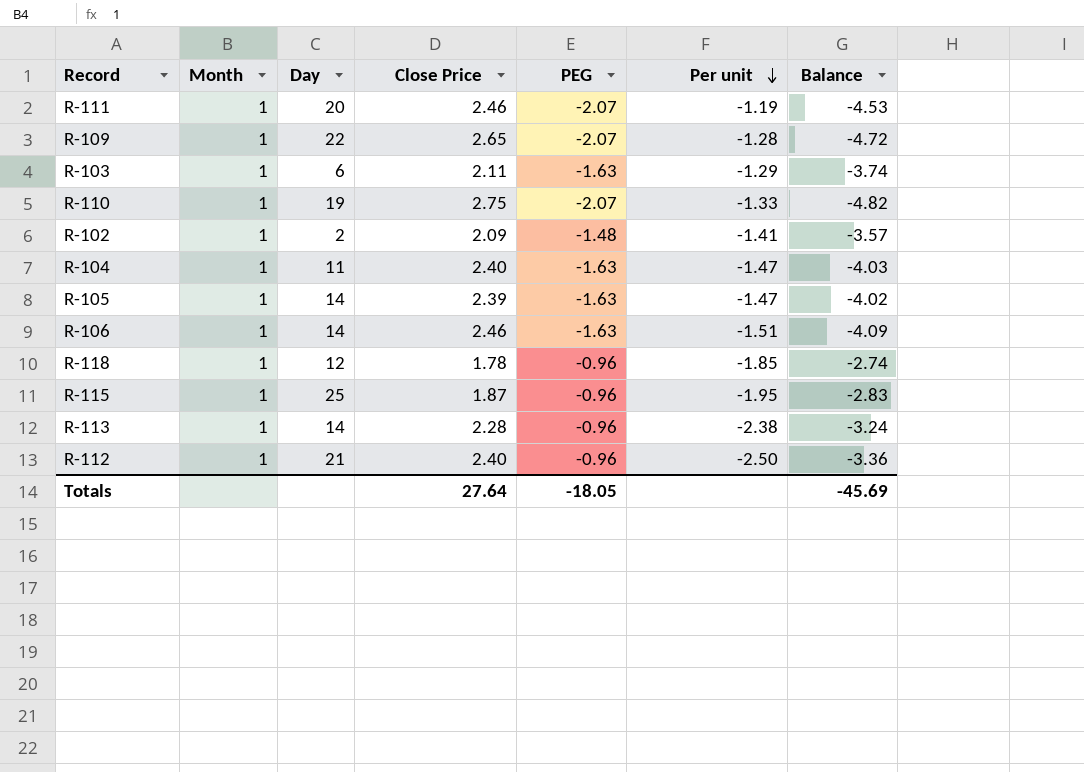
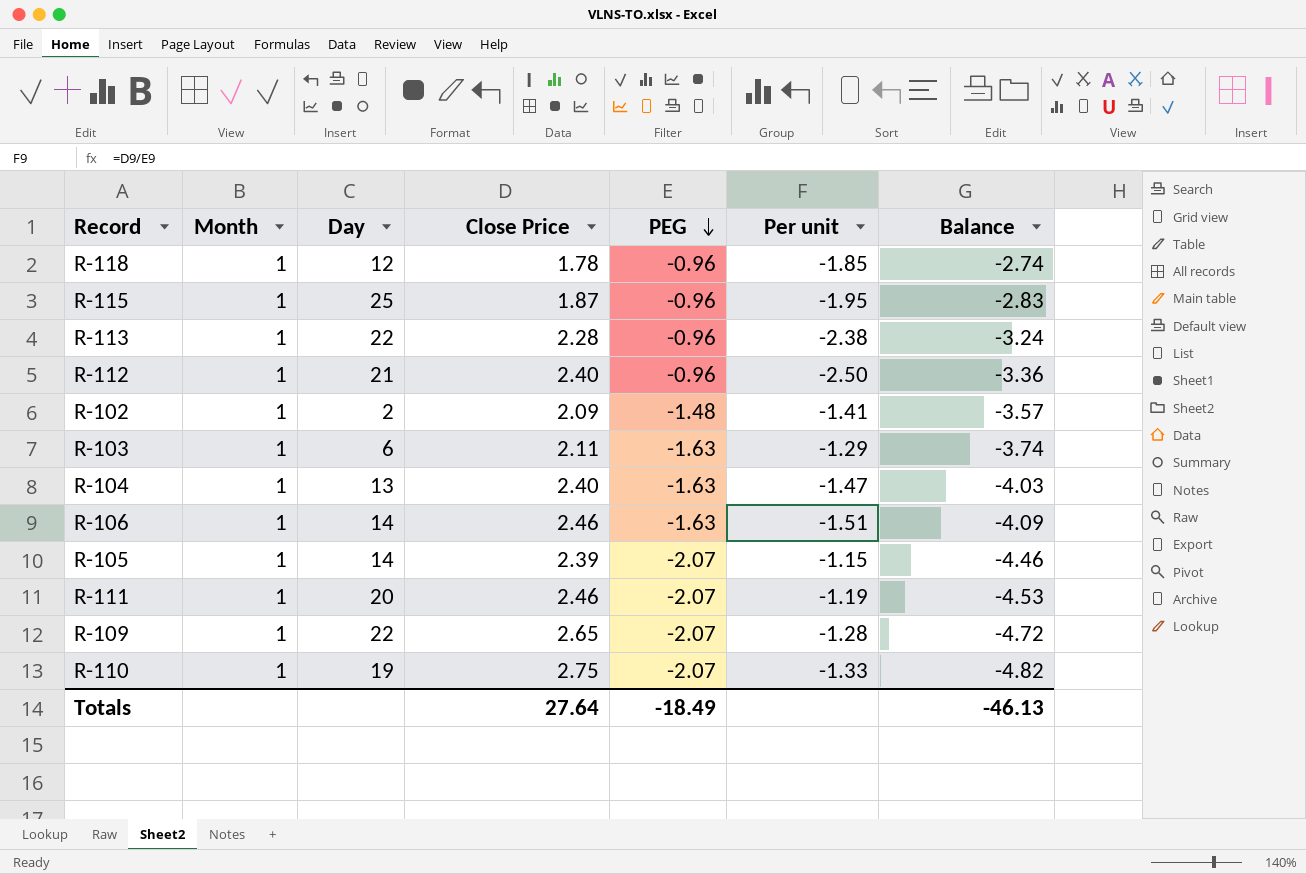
row order: Per unit descending -> PEG descending
R-113 | Day: 14 -> 22
R-104 | Day: 11 -> 13
R-105 | PEG: -1.63 -> -2.07
R-105 | Per unit: -1.47 -> -1.15
R-105 | Balance: -4.02 -> -4.46
Totals | PEG: -18.05 -> -18.49
Totals | Balance: -45.69 -> -46.13

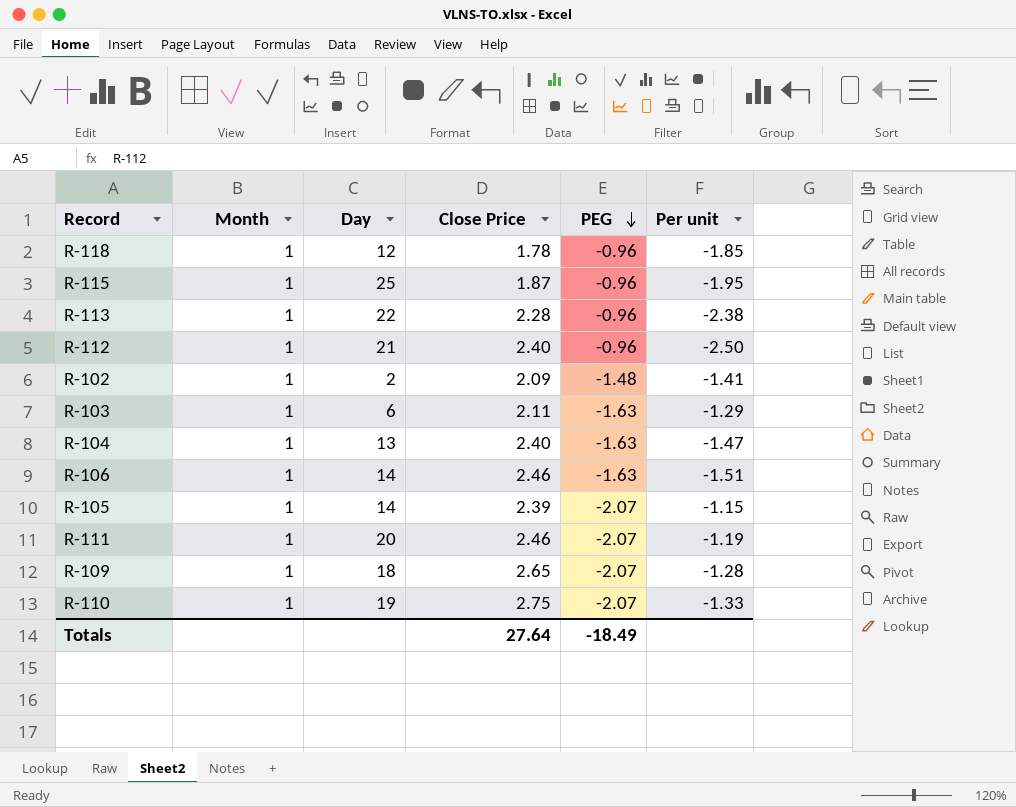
column Balance | formula: [PEG] - [Close Price] -> none
R-109 | Day: 22 -> 18

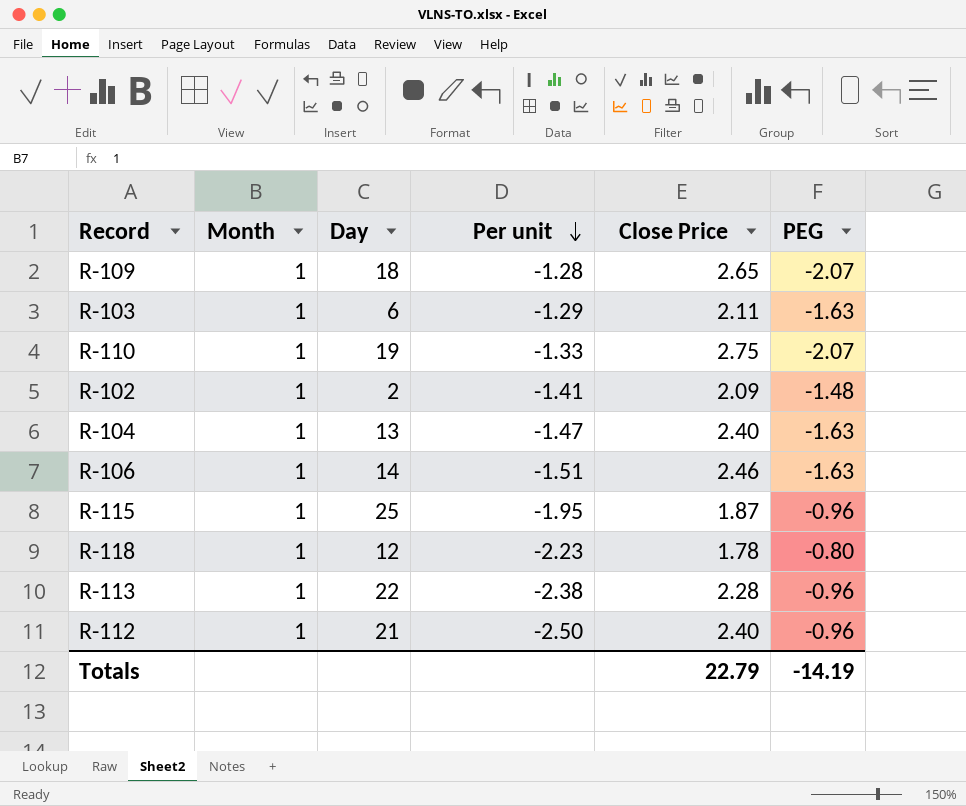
row order: PEG descending -> Per unit descending
column Per unit | position: 6 -> 4
row R-105: 1 | 14 | 2.39 | -2.07 | -1.15 -> none
row R-111: 1 | 20 | 2.46 | -2.07 | -1.19 -> none
R-118 | Per unit: -1.85 -> -2.23
R-118 | PEG: -0.96 -> -0.80
Totals | Close Price: 27.64 -> 22.79
Totals | PEG: -18.49 -> -14.19

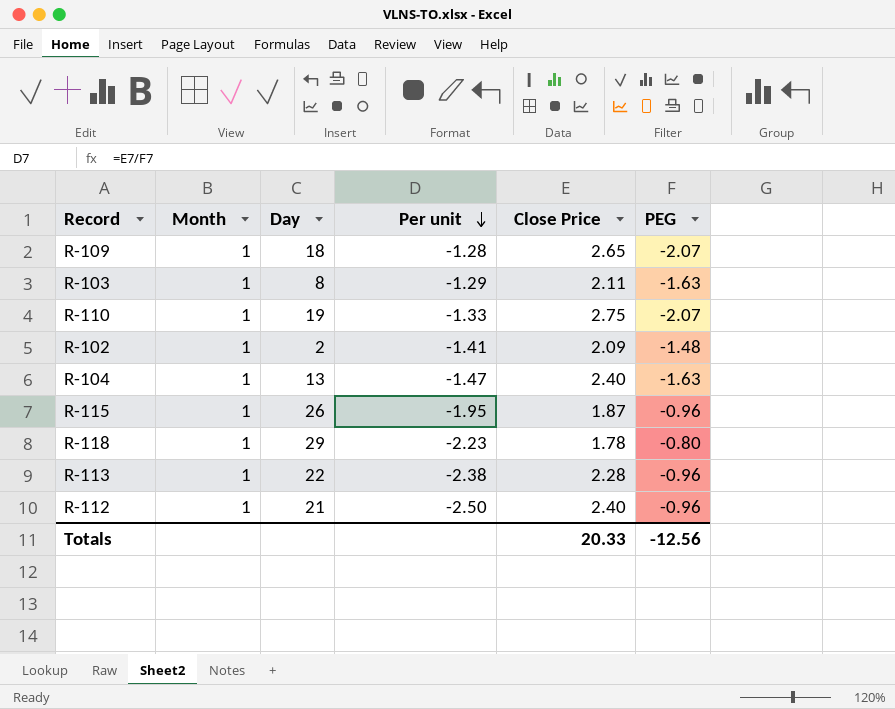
row R-106: 1 | 14 | -1.51 | 2.46 | -1.63 -> none
R-103 | Day: 6 -> 8
R-115 | Day: 25 -> 26
R-118 | Day: 12 -> 29
Totals | Close Price: 22.79 -> 20.33
Totals | PEG: -14.19 -> -12.56

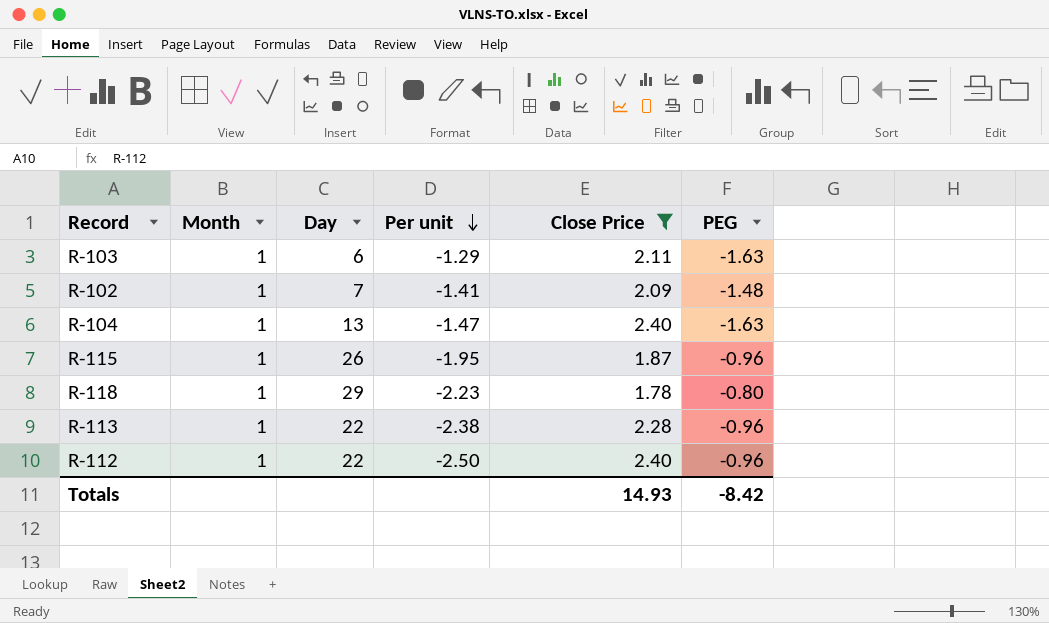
filter: none -> Close Price <= 2.40
R-103 | Day: 8 -> 6
R-102 | Day: 2 -> 7
R-112 | Day: 21 -> 22
Totals | Close Price: 20.33 -> 14.93
Totals | PEG: -12.56 -> -8.42

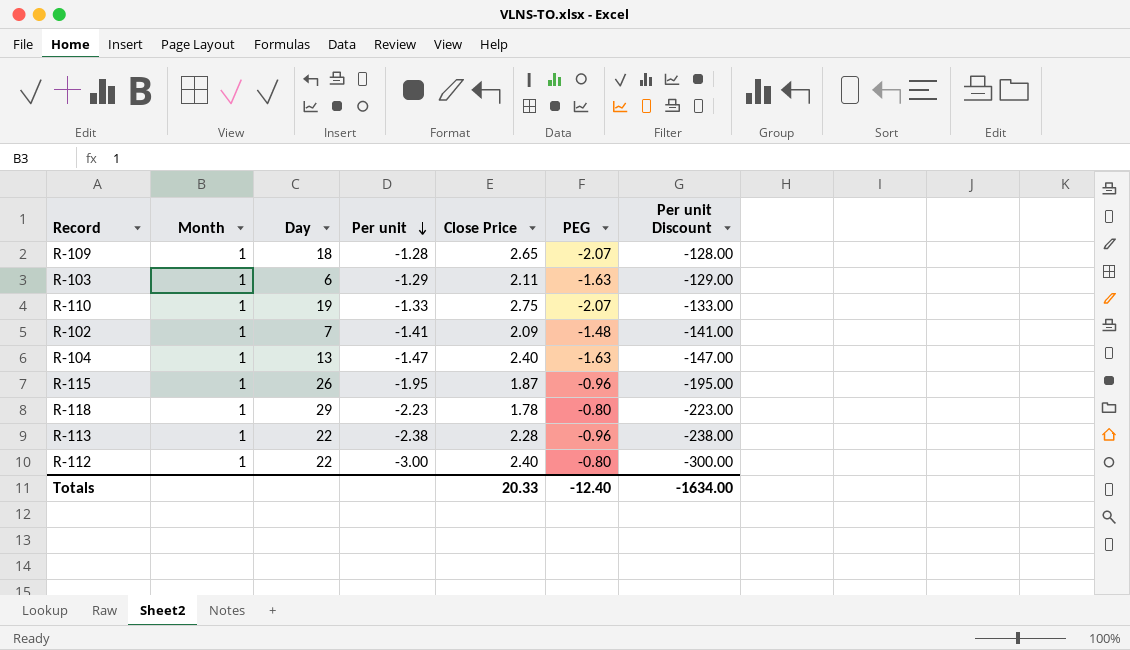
filter: Close Price <= 2.40 -> none
column Per unit Discount | formula: none -> [Per unit] * 100
R-112 | Per unit: -2.50 -> -3.00
R-112 | PEG: -0.96 -> -0.80
Totals | Close Price: 14.93 -> 20.33
Totals | PEG: -8.42 -> -12.40

